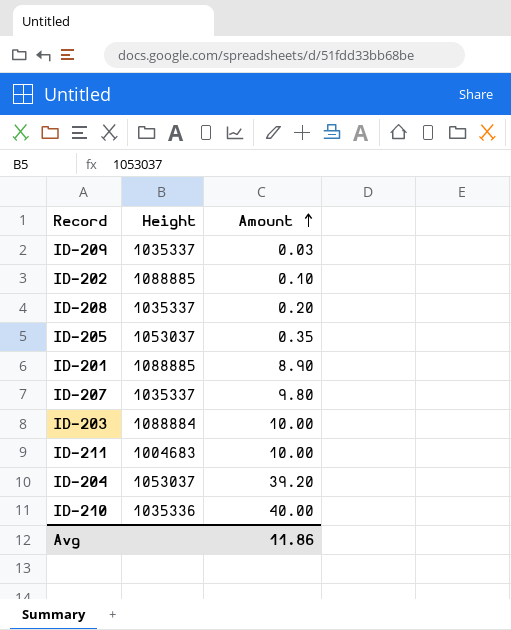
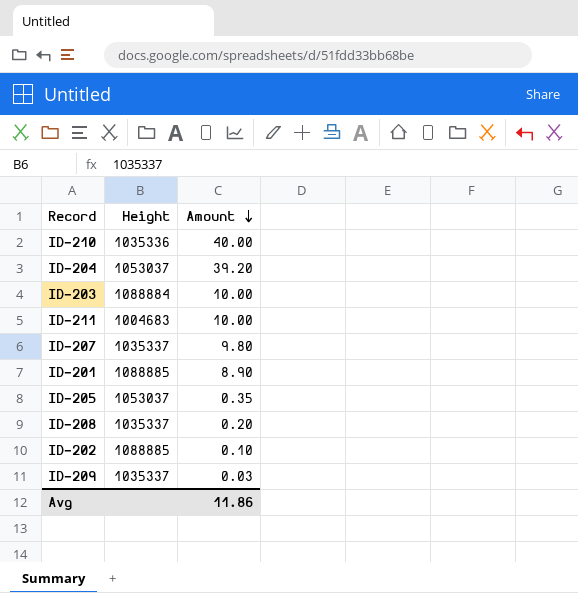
row order: Amount ascending -> Amount descending

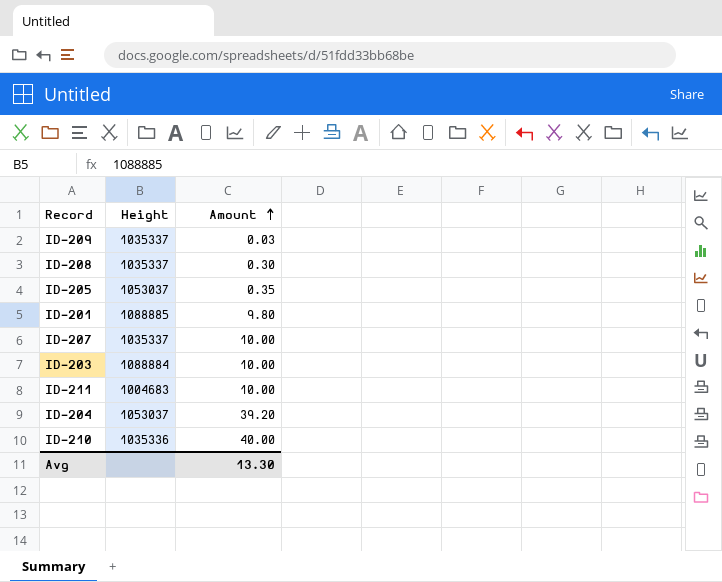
row order: Amount descending -> Amount ascending
row ID-202: 1088885 | 0.10 -> none
ID-208 | Amount: 0.20 -> 0.30
ID-201 | Amount: 8.90 -> 9.80
ID-207 | Amount: 9.80 -> 10.00
Avg | Amount: 11.86 -> 13.30

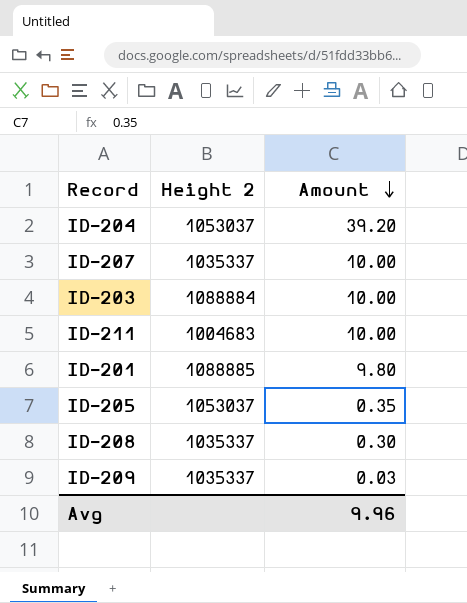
row order: Amount ascending -> Amount descending
column name: Height -> Height 2
row ID-210: 1035336 | 40.00 -> none
Avg | Amount: 13.30 -> 9.96

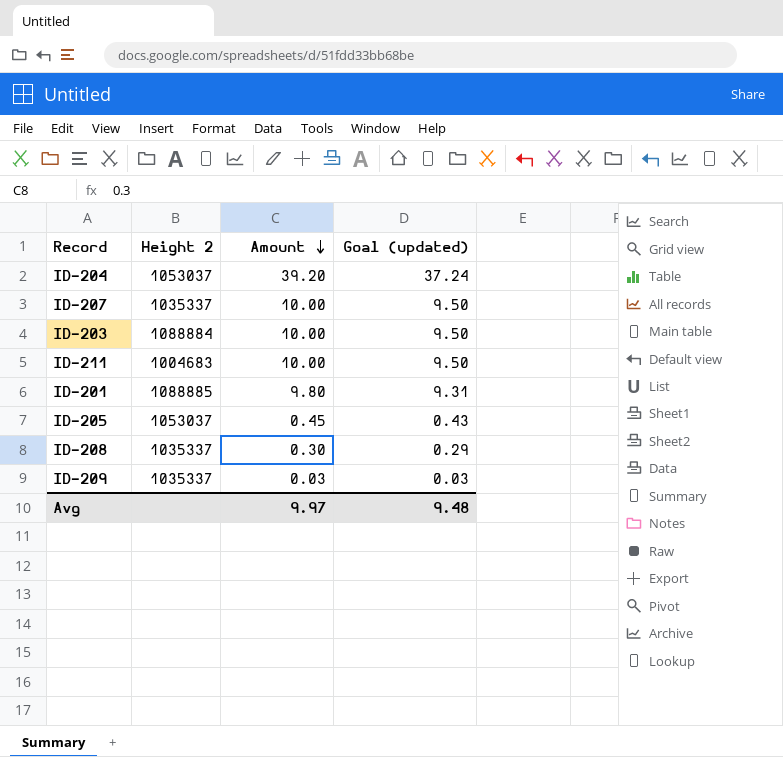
column Goal (updated) | formula: none -> [Amount] * 0.95
ID-205 | Amount: 0.35 -> 0.45
Avg | Amount: 9.96 -> 9.97

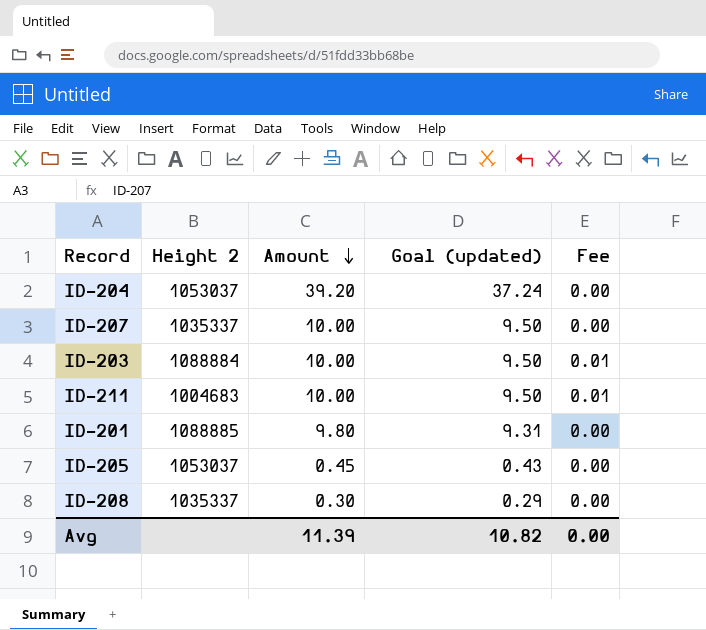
column Fee | position: none -> 5
row ID-209: 1035337 | 0.03 | 0.03 -> none
Avg | Amount: 9.97 -> 11.39
Avg | Goal (updated): 9.48 -> 10.82

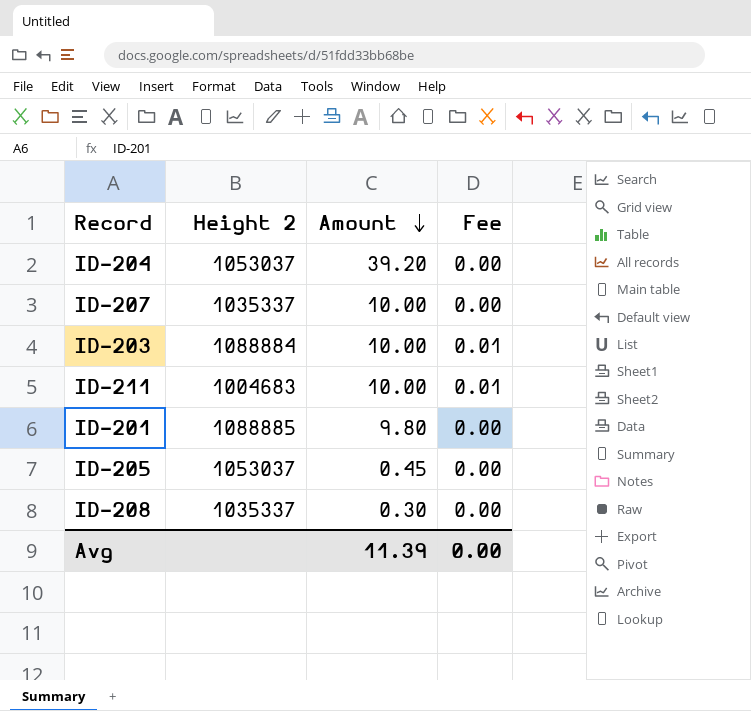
column Goal (updated) | formula: [Amount] * 0.95 -> none

